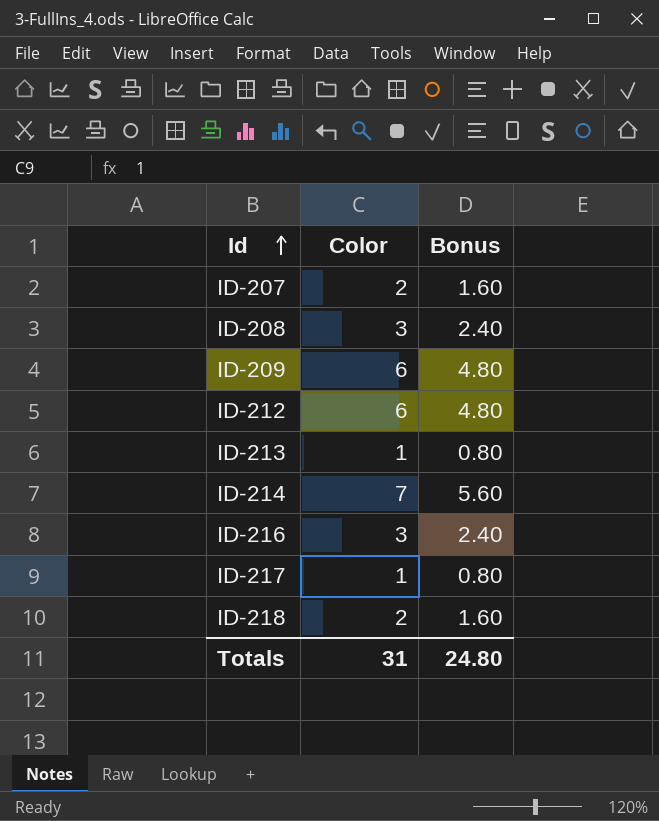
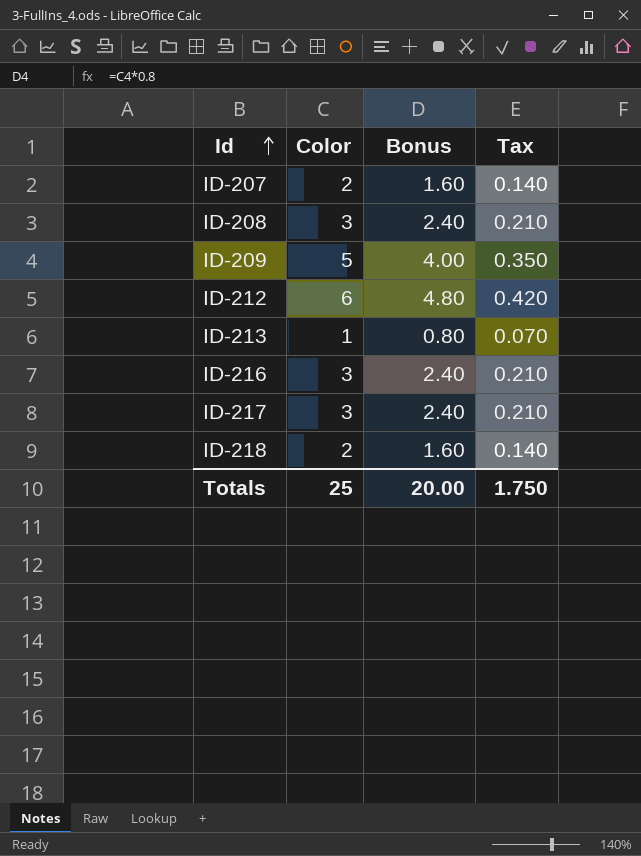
column Tax | formula: none -> [Color] * 0.07
row ID-214: 7 | 5.60 -> none
ID-209 | Color: 6 -> 5
ID-209 | Bonus: 4.80 -> 4.00
ID-217 | Color: 1 -> 3
ID-217 | Bonus: 0.80 -> 2.40
Totals | Color: 31 -> 25
Totals | Bonus: 24.80 -> 20.00

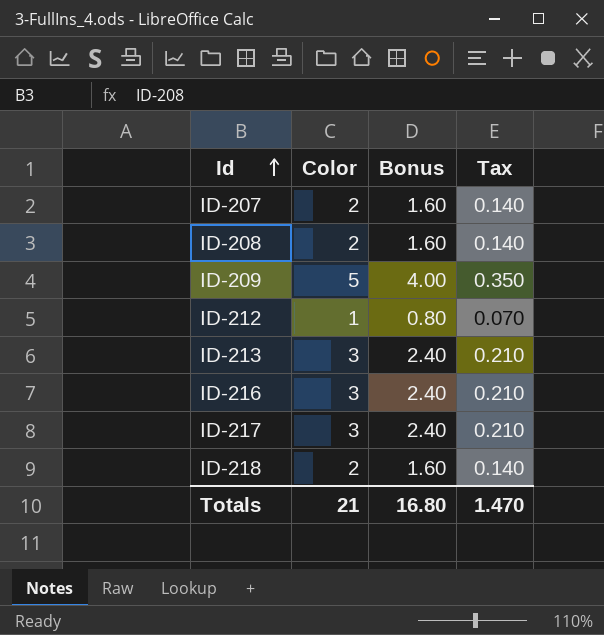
ID-208 | Color: 3 -> 2
ID-208 | Bonus: 2.40 -> 1.60
ID-208 | Tax: 0.210 -> 0.140
ID-212 | Color: 6 -> 1
ID-212 | Bonus: 4.80 -> 0.80
ID-212 | Tax: 0.420 -> 0.070
ID-213 | Color: 1 -> 3
ID-213 | Bonus: 0.80 -> 2.40
ID-213 | Tax: 0.070 -> 0.210
Totals | Color: 25 -> 21
Totals | Bonus: 20.00 -> 16.80
Totals | Tax: 1.750 -> 1.470

